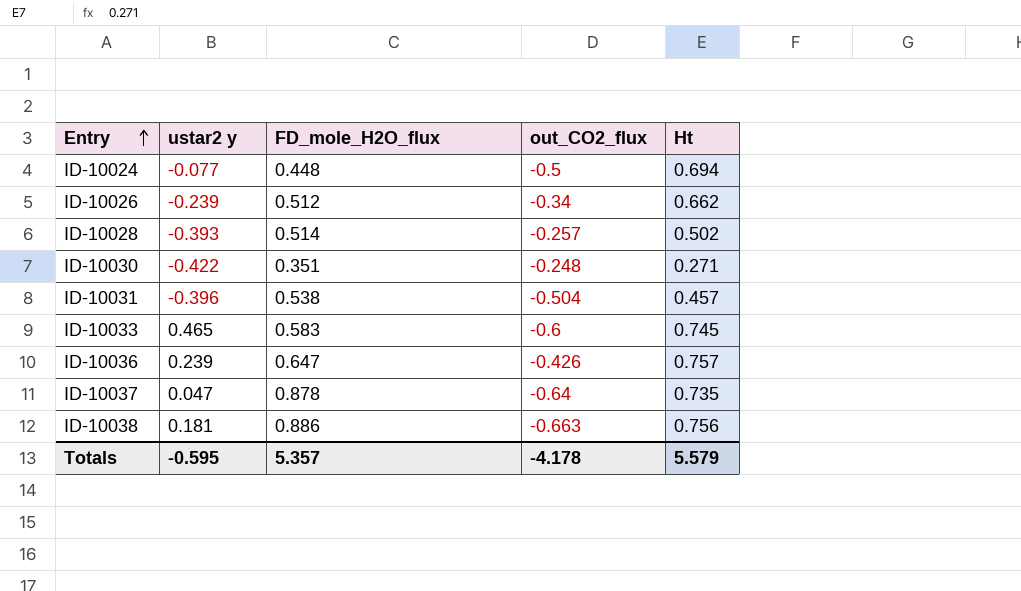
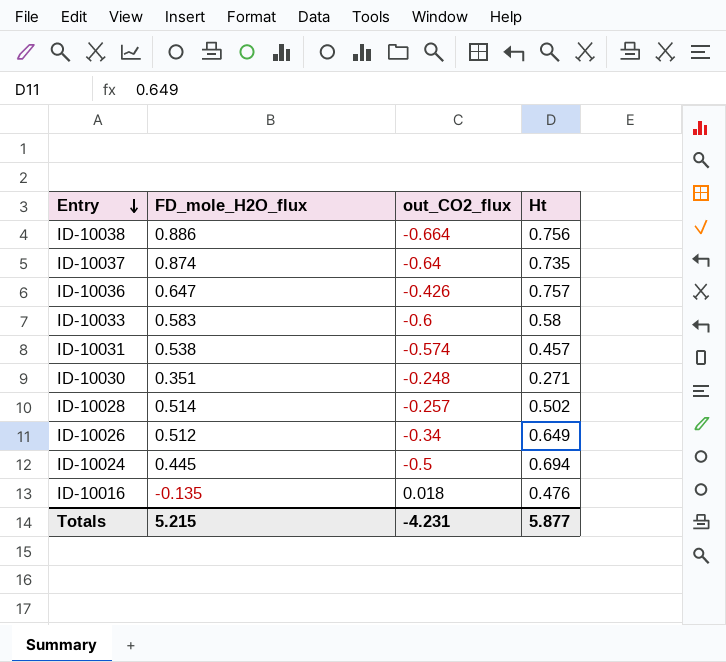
row order: Entry ascending -> Entry descending
column ustar2 y | position: 2 -> none
ID-10038 | out_CO2_flux: -0.663 -> -0.664
ID-10037 | FD_mole_H2O_flux: 0.878 -> 0.874
ID-10033 | Ht: 0.745 -> 0.58
ID-10031 | out_CO2_flux: -0.504 -> -0.574
ID-10026 | Ht: 0.662 -> 0.649
ID-10024 | FD_mole_H2O_flux: 0.448 -> 0.445
row ID-10016: none -> -0.135 | 0.018 | 0.476
Totals | FD_mole_H2O_flux: 5.357 -> 5.215
Totals | out_CO2_flux: -4.178 -> -4.231
Totals | Ht: 5.579 -> 5.877

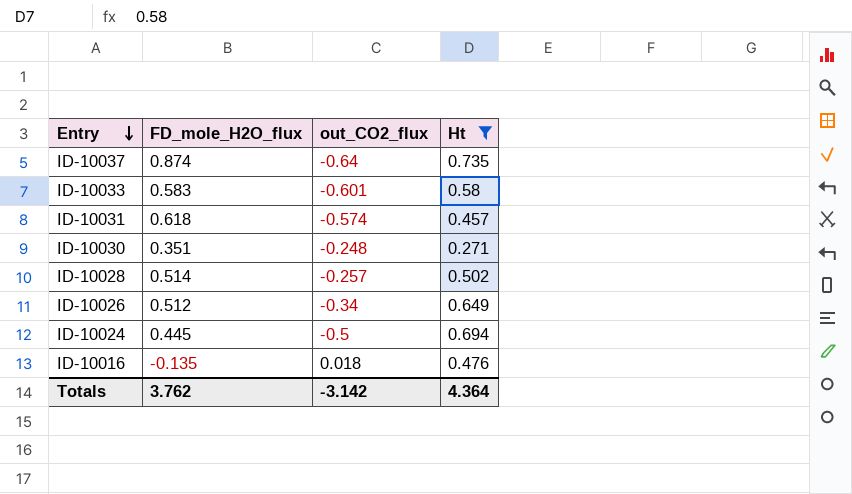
filter: none -> Ht <= 0.735
ID-10033 | out_CO2_flux: -0.6 -> -0.601
ID-10031 | FD_mole_H2O_flux: 0.538 -> 0.618
Totals | FD_mole_H2O_flux: 5.215 -> 3.762
Totals | out_CO2_flux: -4.231 -> -3.142
Totals | Ht: 5.877 -> 4.364

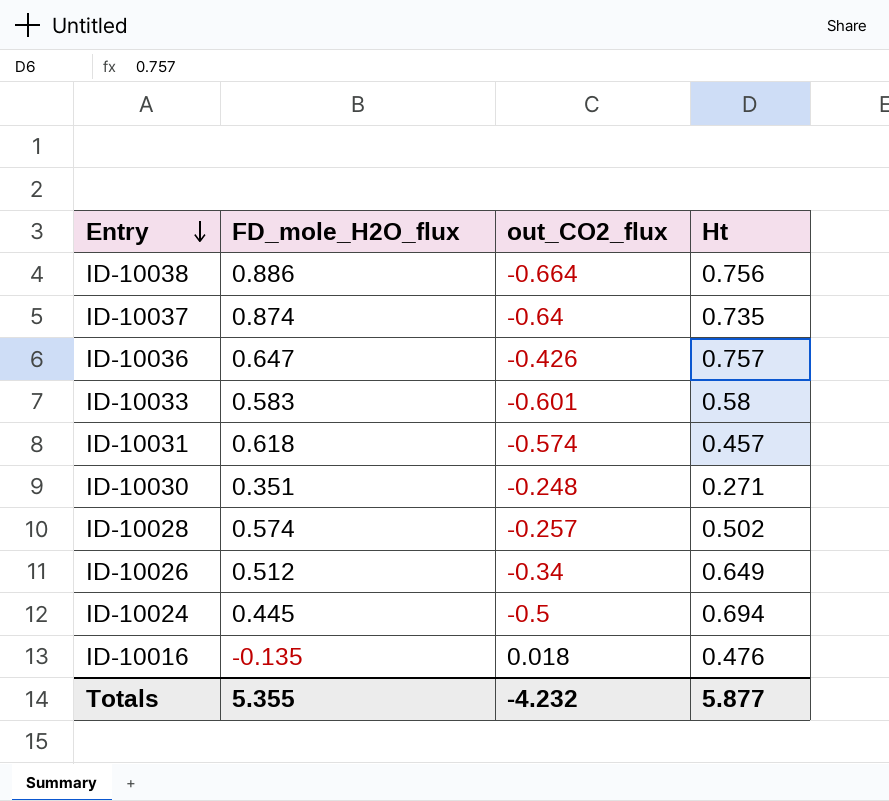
filter: Ht <= 0.735 -> none
ID-10028 | FD_mole_H2O_flux: 0.514 -> 0.574
Totals | FD_mole_H2O_flux: 3.762 -> 5.355
Totals | out_CO2_flux: -3.142 -> -4.232
Totals | Ht: 4.364 -> 5.877

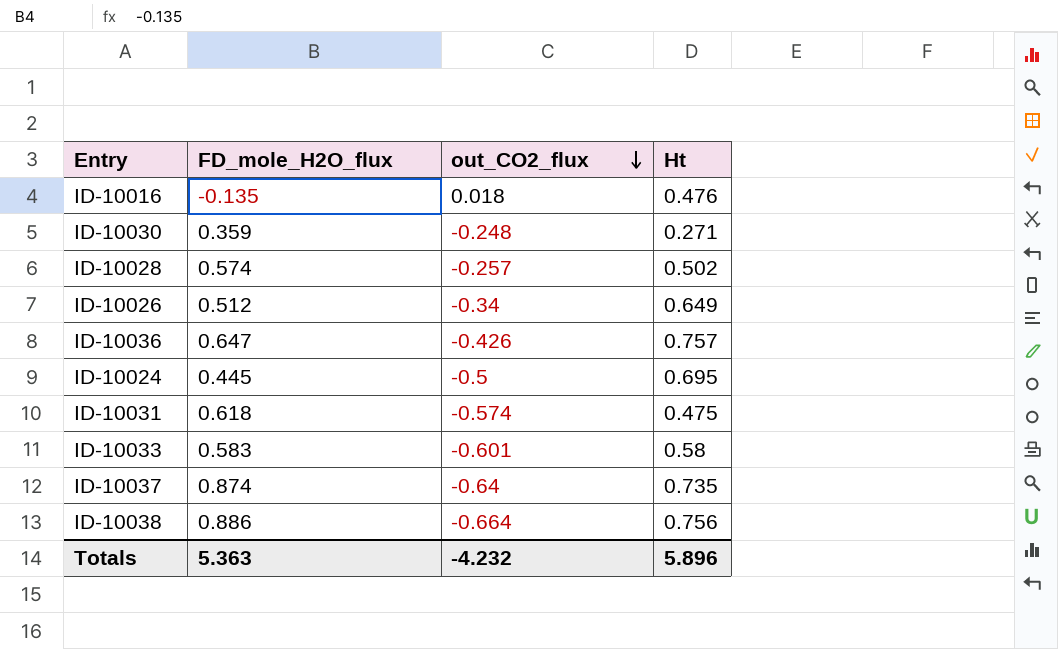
row order: Entry descending -> out_CO2_flux descending
ID-10030 | FD_mole_H2O_flux: 0.351 -> 0.359
ID-10024 | Ht: 0.694 -> 0.695
ID-10031 | Ht: 0.457 -> 0.475
Totals | FD_mole_H2O_flux: 5.355 -> 5.363
Totals | Ht: 5.877 -> 5.896

